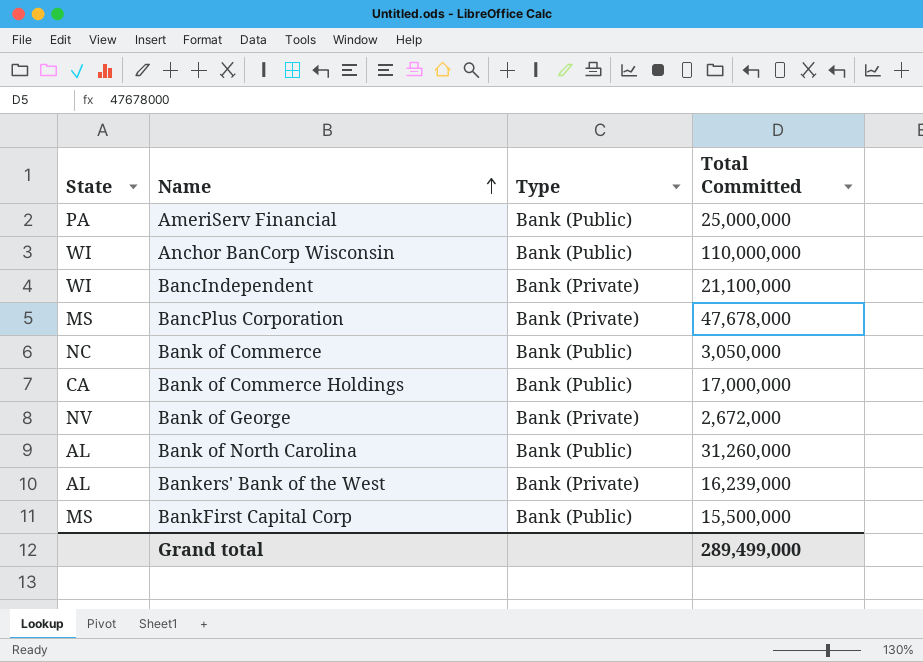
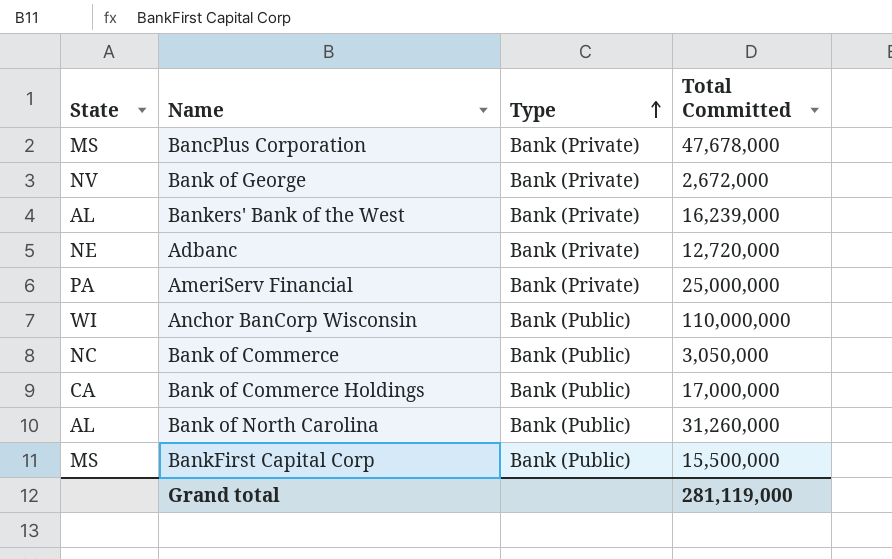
row order: Name ascending -> Type ascending
row BancIndependent: WI | Bank (Private) | 21,100,000 -> none
row Adbanc: none -> NE | Bank (Private) | 12,720,000
AmeriServ Financial | Type: Bank (Public) -> Bank (Private)
Grand total | Total Committed: 289,499,000 -> 281,119,000

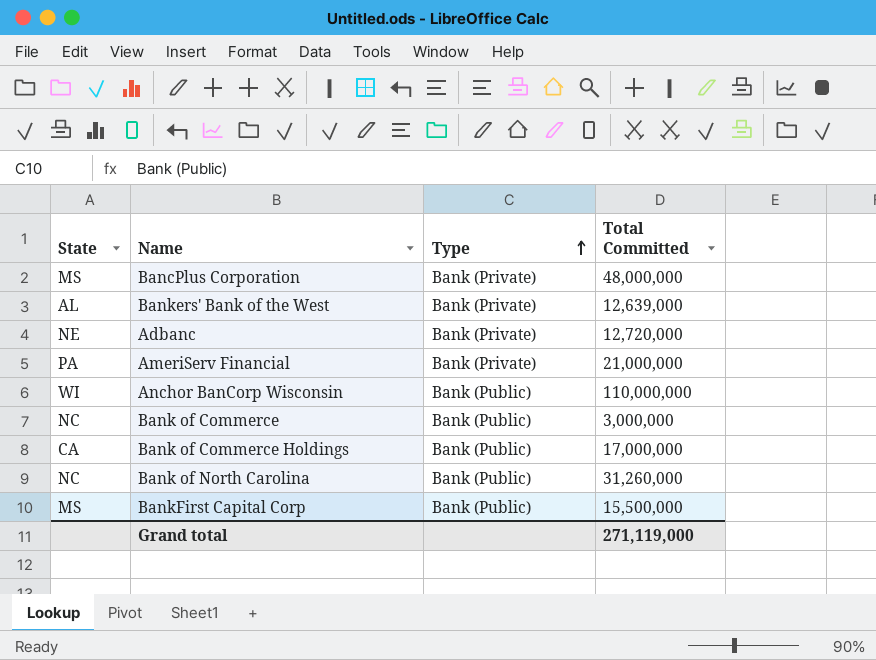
row Bank of George: NV | Bank (Private) | 2,672,000 -> none
BancPlus Corporation | Total Committed: 47,678,000 -> 48,000,000
Bankers' Bank of the West | Total Committed: 16,239,000 -> 12,639,000
AmeriServ Financial | Total Committed: 25,000,000 -> 21,000,000
Bank of Commerce | Total Committed: 3,050,000 -> 3,000,000
Bank of North Carolina | State: AL -> NC
Grand total | Total Committed: 281,119,000 -> 271,119,000

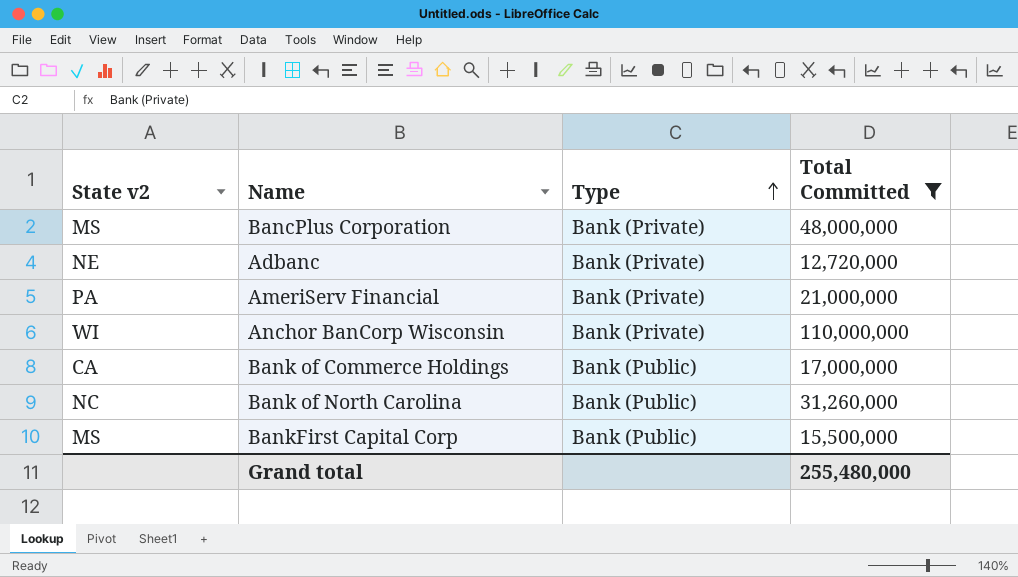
filter: none -> Total Committed >= 12,720,000
column name: State -> State v2
Anchor BanCorp Wisconsin | Type: Bank (Public) -> Bank (Private)
Grand total | Total Committed: 271,119,000 -> 255,480,000

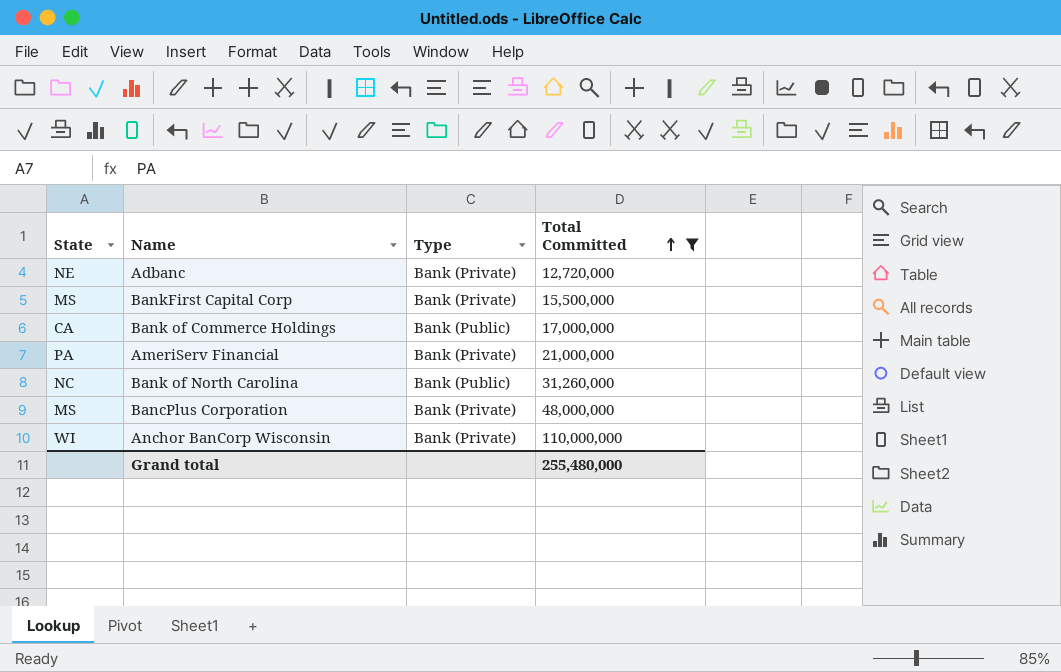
row order: Type ascending -> Total Committed ascending
column name: State v2 -> State
BankFirst Capital Corp | Type: Bank (Public) -> Bank (Private)

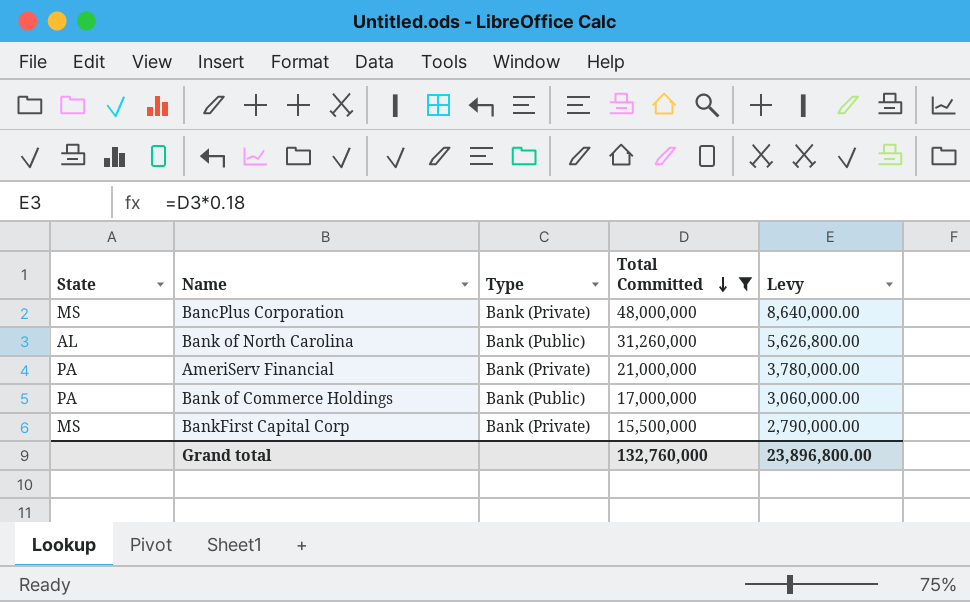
row order: Total Committed ascending -> Total Committed descending
column Levy | formula: none -> [Total Committed] * 0.18
row Adbanc: NE | Bank (Private) | 12,720,000 -> none
row Anchor BanCorp Wisconsin: WI | Bank (Private) | 110,000,000 -> none
Bank of North Carolina | State: NC -> AL
Bank of Commerce Holdings | State: CA -> PA
Grand total | Total Committed: 255,480,000 -> 132,760,000

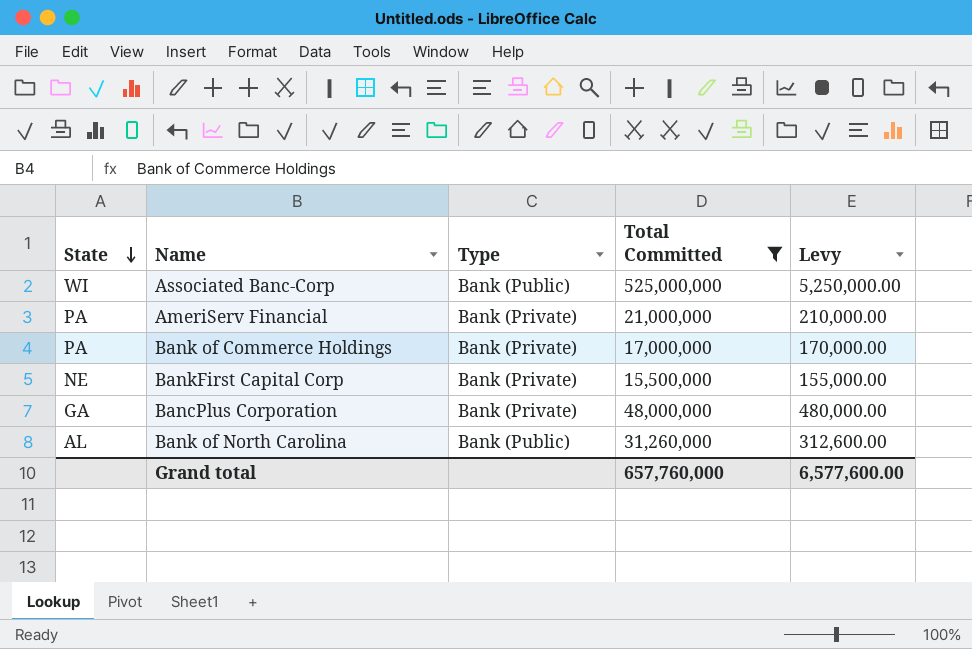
row order: Total Committed descending -> State descending
column Levy | formula: [Total Committed] * 0.18 -> [Total Committed] * 0.01
row Associated Banc-Corp: none -> WI | Bank (Public) | 525,000,000 | 5,250,000.00
Bank of Commerce Holdings | Type: Bank (Public) -> Bank (Private)
BankFirst Capital Corp | State: MS -> NE
BancPlus Corporation | State: MS -> GA
Grand total | Total Committed: 132,760,000 -> 657,760,000
Grand total | Levy: 23,896,800.00 -> 6,577,600.00

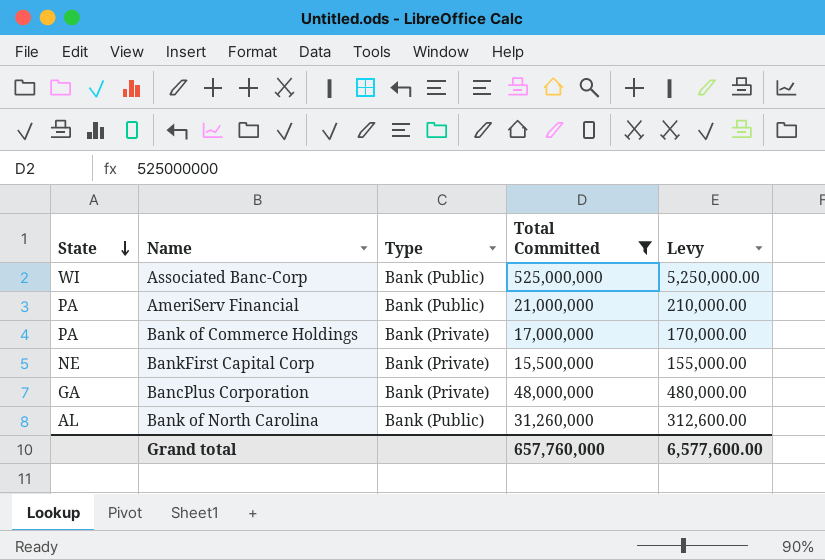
AmeriServ Financial | Type: Bank (Private) -> Bank (Public)

